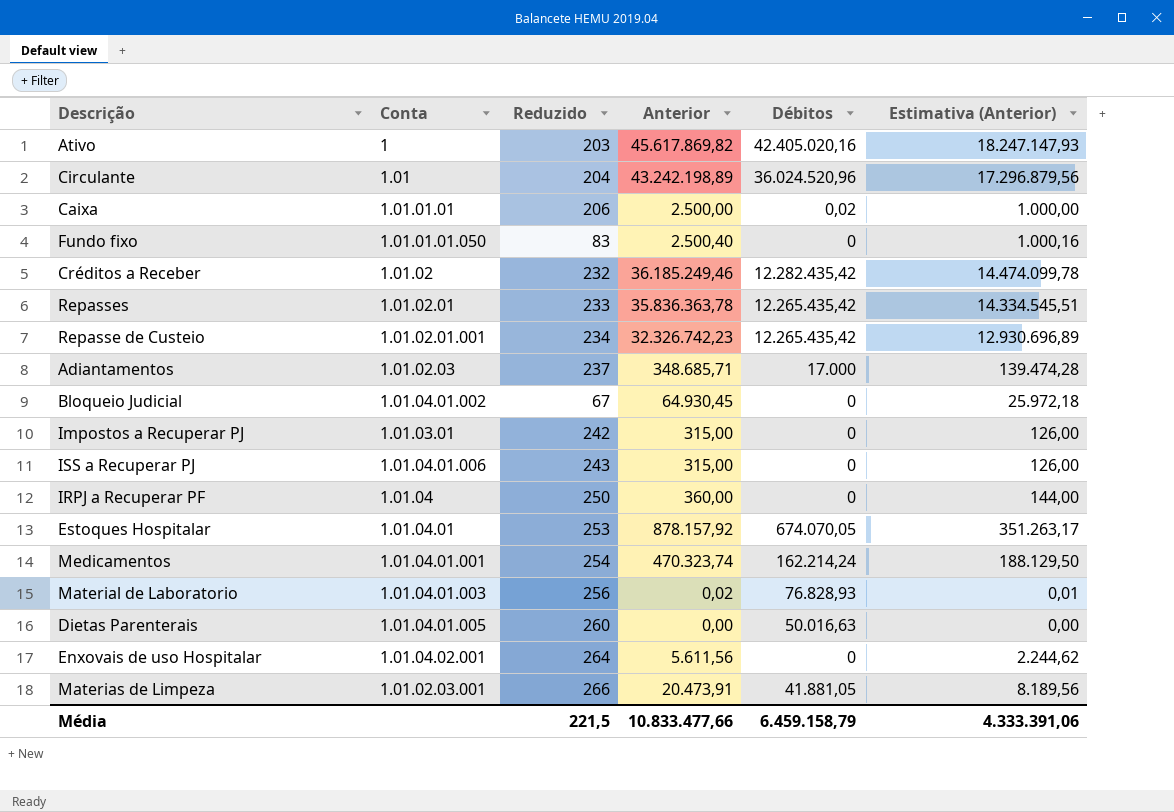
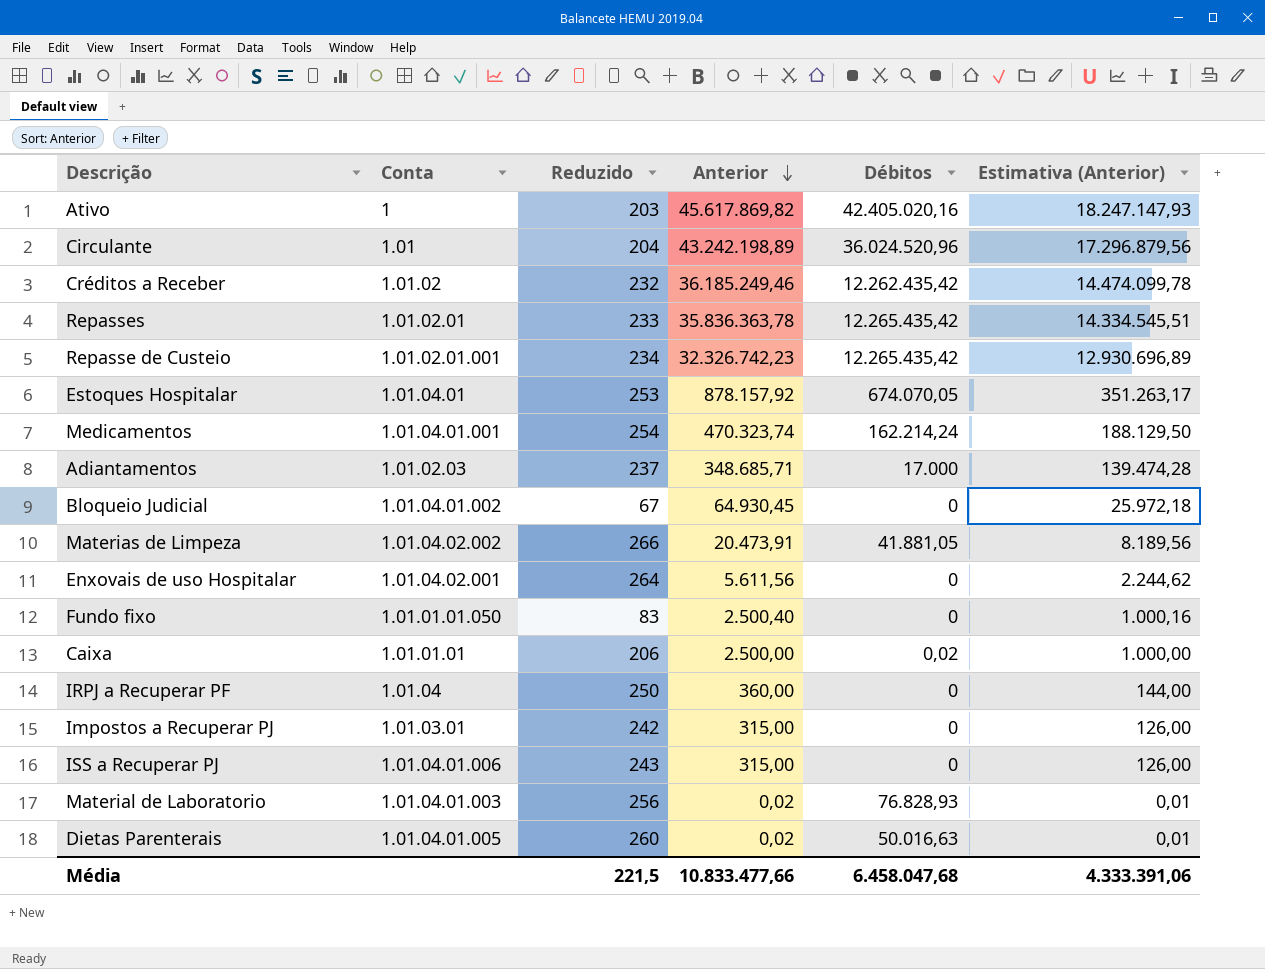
row order: none -> Anterior descending
Créditos a Receber | Débitos: 12.282.435,42 -> 12.262.435,42
Materias de Limpeza | Conta: 1.01.02.03.001 -> 1.01.04.02.002
Dietas Parenterais | Anterior: 0,00 -> 0,02
Dietas Parenterais | Estimativa (Anterior): 0,00 -> 0,01
Média | Débitos: 6.459.158,79 -> 6.458.047,68

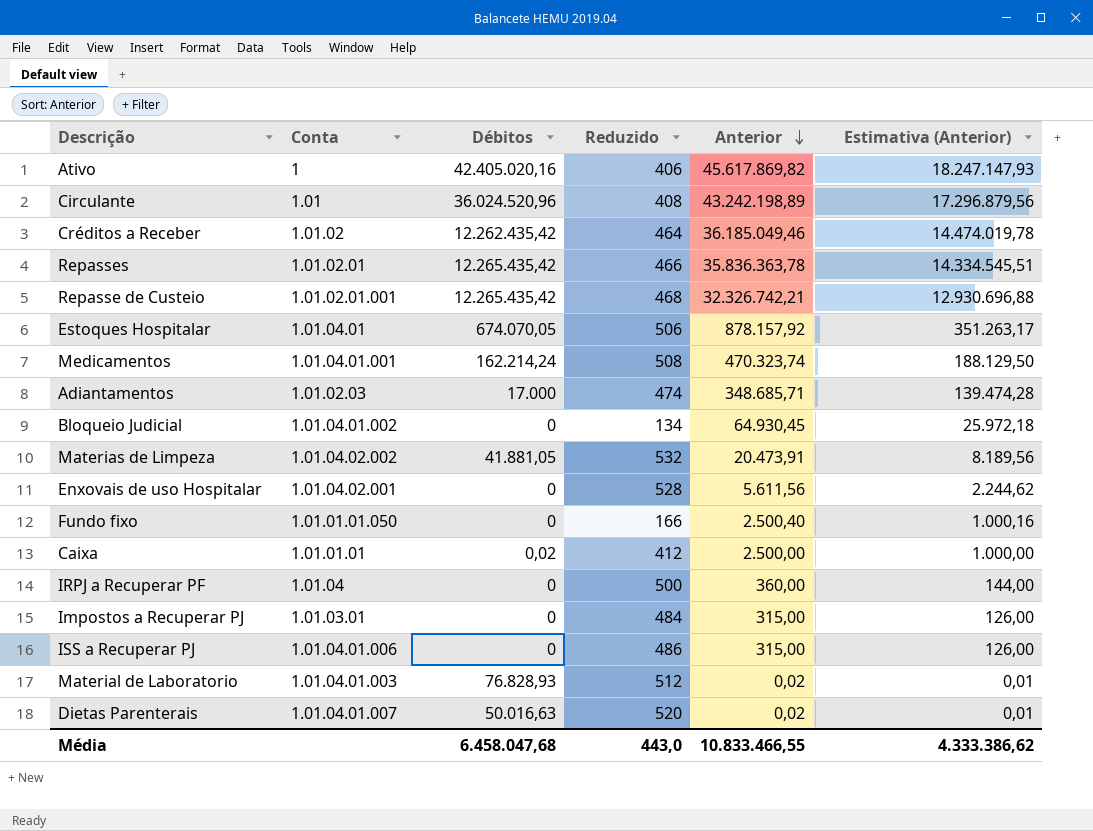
column Débitos | position: 5 -> 3
Ativo | Reduzido: 203 -> 406
Circulante | Reduzido: 204 -> 408
Créditos a Receber | Reduzido: 232 -> 464
Créditos a Receber | Anterior: 36.185.249,46 -> 36.185.049,46
Créditos a Receber | Estimativa (Anterior): 14.474.099,78 -> 14.474.019,78
Repasses | Reduzido: 233 -> 466
Repasse de Custeio | Reduzido: 234 -> 468
Repasse de Custeio | Anterior: 32.326.742,23 -> 32.326.742,21
Repasse de Custeio | Estimativa (Anterior): 12.930.696,89 -> 12.930.696,88
Estoques Hospitalar | Reduzido: 253 -> 506
Medicamentos | Reduzido: 254 -> 508
Adiantamentos | Reduzido: 237 -> 474
Bloqueio Judicial | Reduzido: 67 -> 134
Materias de Limpeza | Reduzido: 266 -> 532
Enxovais de uso Hospitalar | Reduzido: 264 -> 528
Fundo fixo | Reduzido: 83 -> 166
Caixa | Reduzido: 206 -> 412
IRPJ a Recuperar PF | Reduzido: 250 -> 500
Impostos a Recuperar PJ | Reduzido: 242 -> 484
ISS a Recuperar PJ | Reduzido: 243 -> 486
Material de Laboratorio | Reduzido: 256 -> 512
Dietas Parenterais | Conta: 1.01.04.01.005 -> 1.01.04.01.007
Dietas Parenterais | Reduzido: 260 -> 520
Média | Reduzido: 221,5 -> 443,0
Média | Anterior: 10.833.477,66 -> 10.833.466,55
Média | Estimativa (Anterior): 4.333.391,06 -> 4.333.386,62

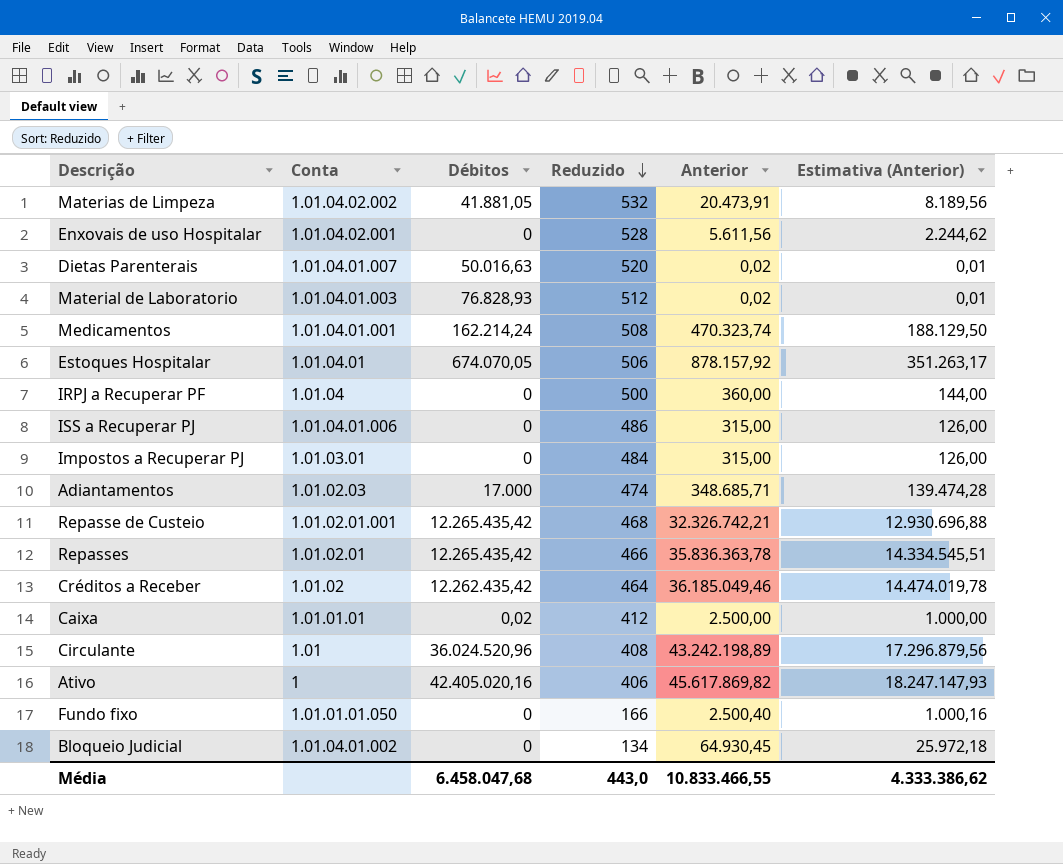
row order: Anterior descending -> Reduzido descending

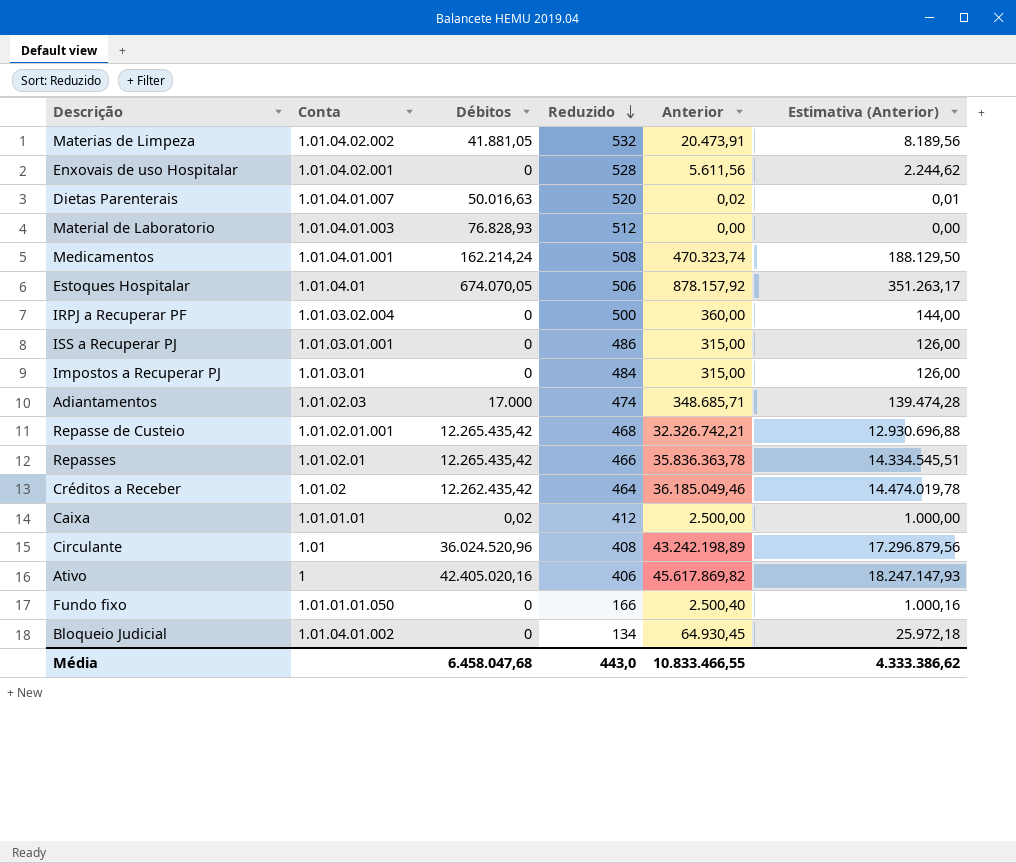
Material de Laboratorio | Anterior: 0,02 -> 0,00
Material de Laboratorio | Estimativa (Anterior): 0,01 -> 0,00
IRPJ a Recuperar PF | Conta: 1.01.04 -> 1.01.03.02.004
ISS a Recuperar PJ | Conta: 1.01.04.01.006 -> 1.01.03.01.001

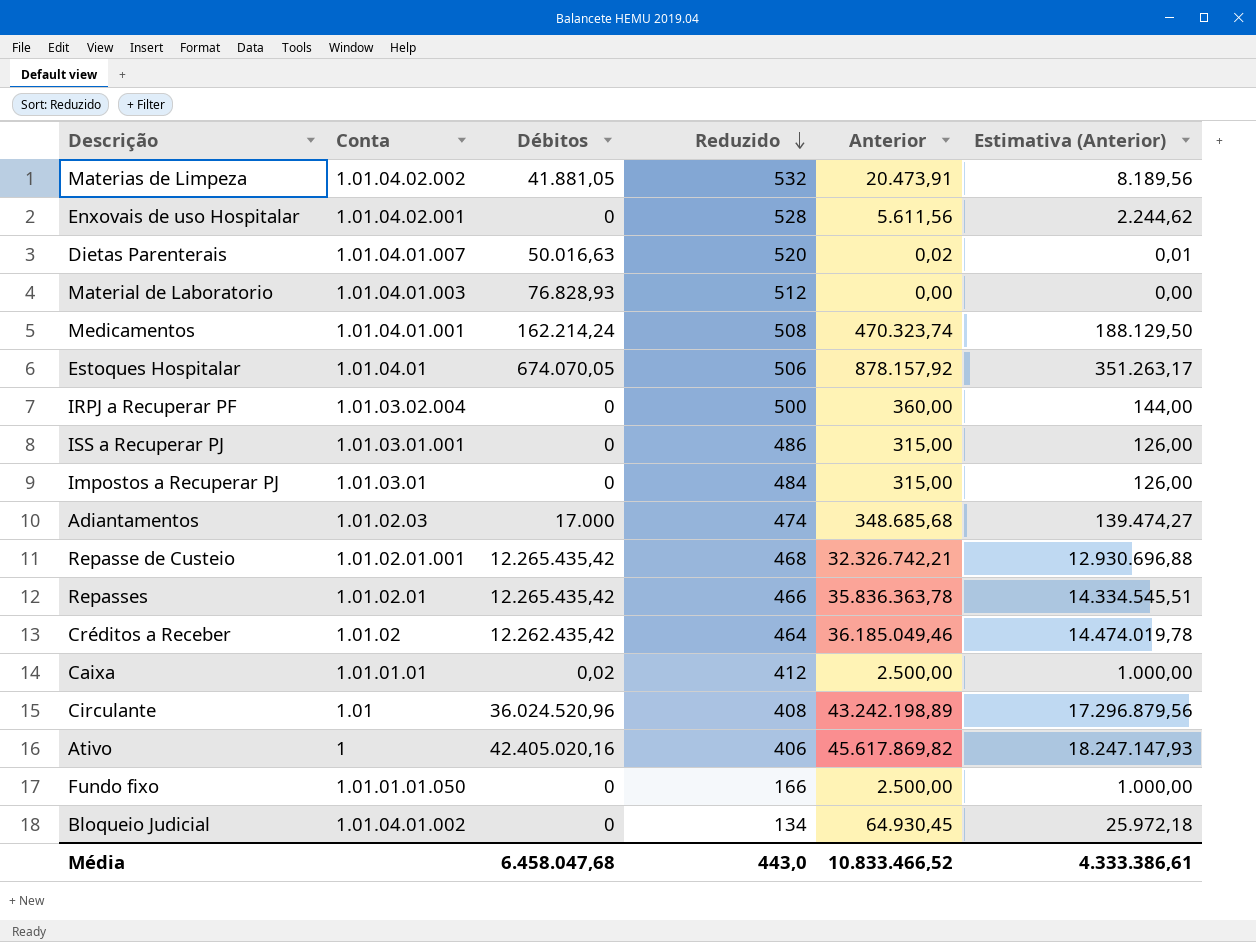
Adiantamentos | Anterior: 348.685,71 -> 348.685,68
Adiantamentos | Estimativa (Anterior): 139.474,28 -> 139.474,27
Fundo fixo | Anterior: 2.500,40 -> 2.500,00
Fundo fixo | Estimativa (Anterior): 1.000,16 -> 1.000,00
Média | Anterior: 10.833.466,55 -> 10.833.466,52
Média | Estimativa (Anterior): 4.333.386,62 -> 4.333.386,61

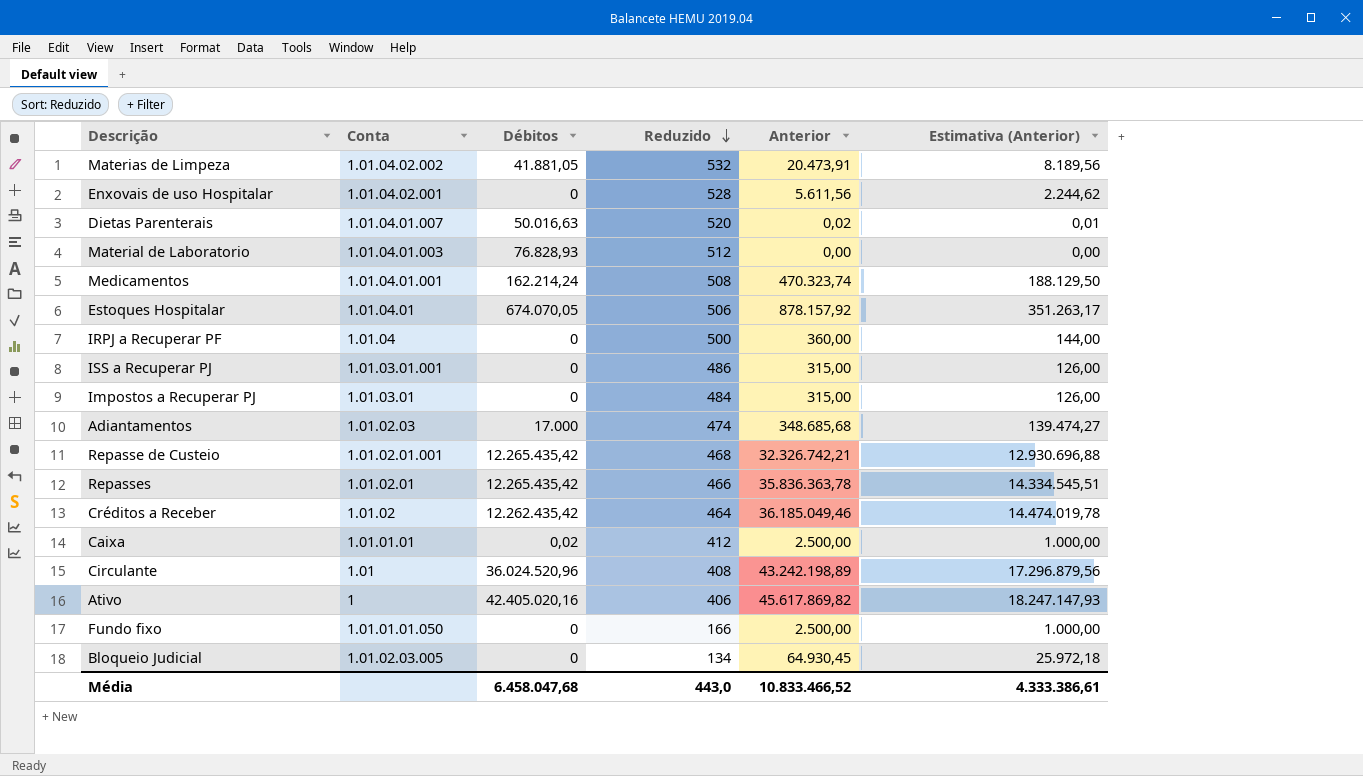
IRPJ a Recuperar PF | Conta: 1.01.03.02.004 -> 1.01.04
Bloqueio Judicial | Conta: 1.01.04.01.002 -> 1.01.02.03.005

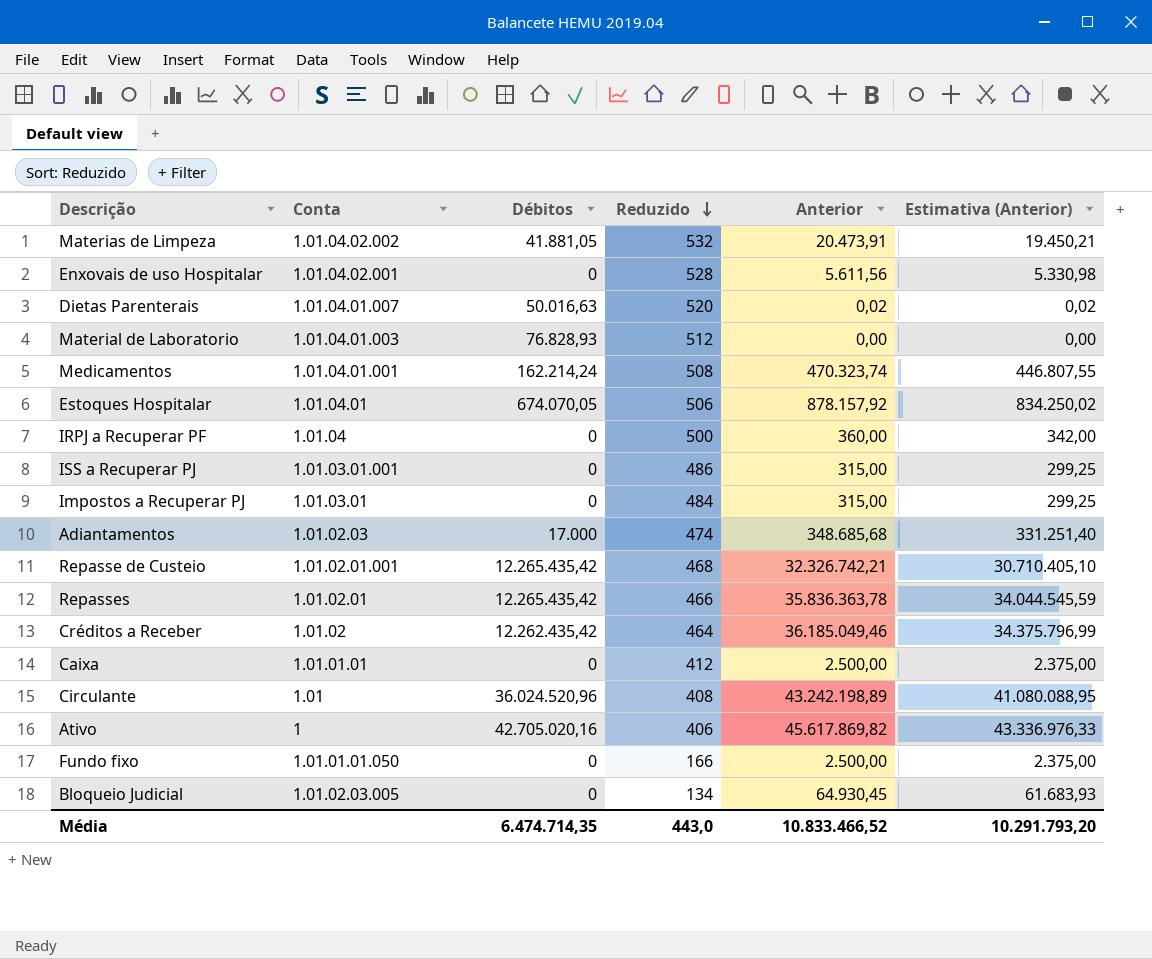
column Estimativa (Anterior) | formula: [Anterior] * 0,4 -> [Anterior] * 0,95
Caixa | Débitos: 0,02 -> 0
Ativo | Débitos: 42.405.020,16 -> 42.705.020,16
Média | Débitos: 6.458.047,68 -> 6.474.714,35
Média | Estimativa (Anterior): 4.333.386,61 -> 10.291.793,20

